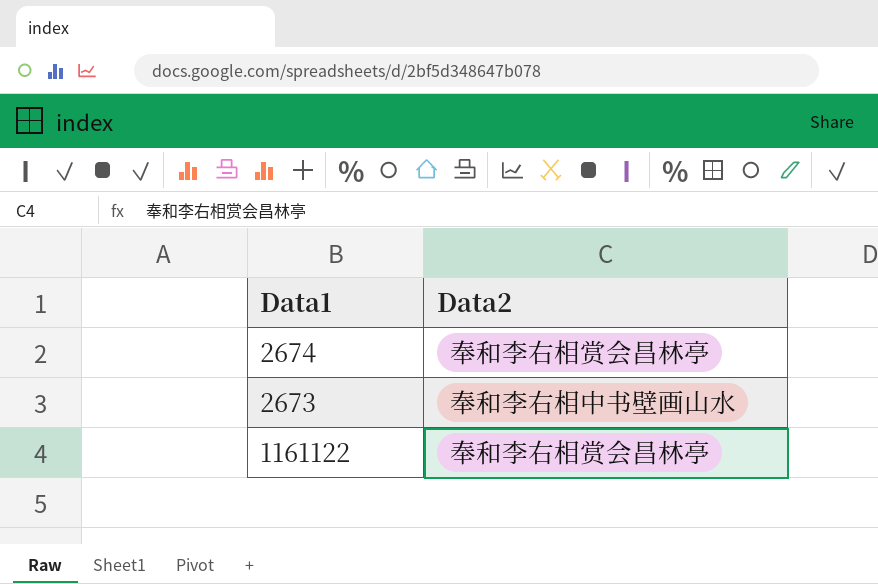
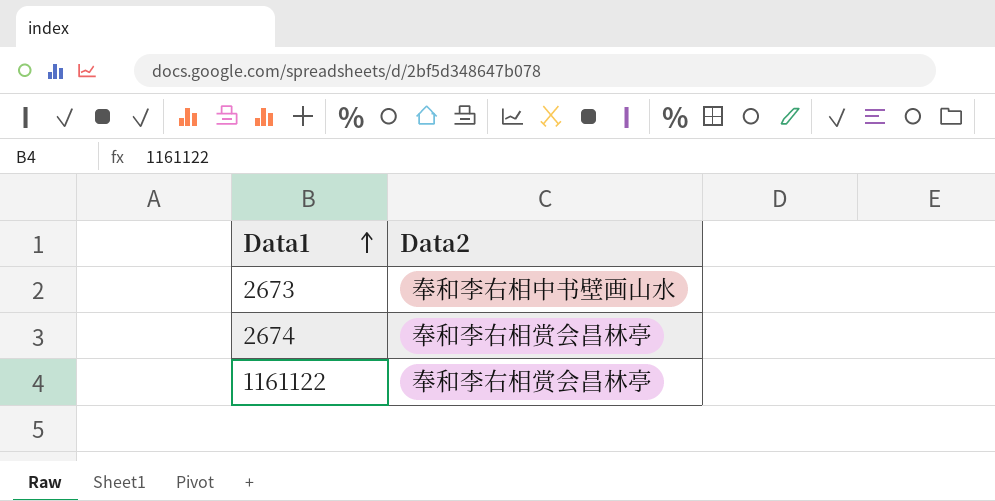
row order: none -> Data1 ascending

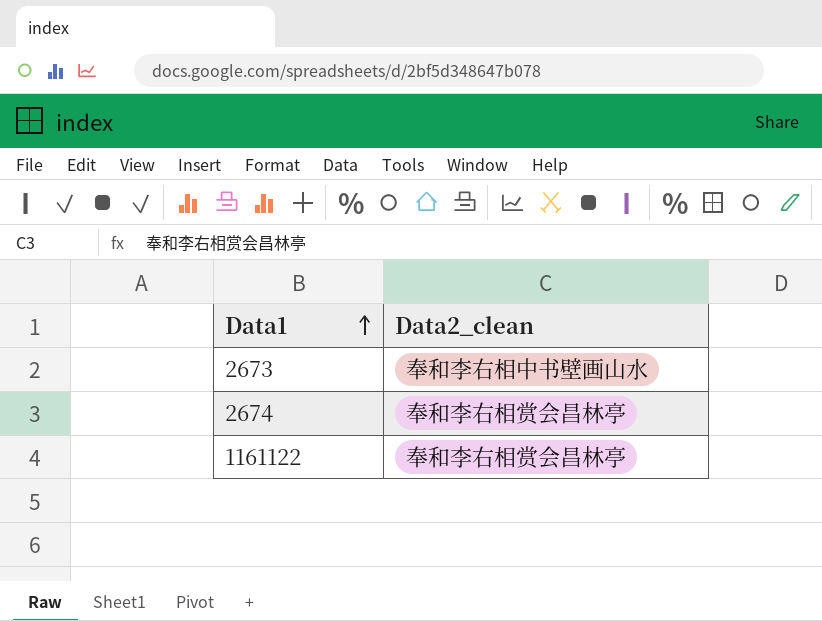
column name: Data2 -> Data2_clean

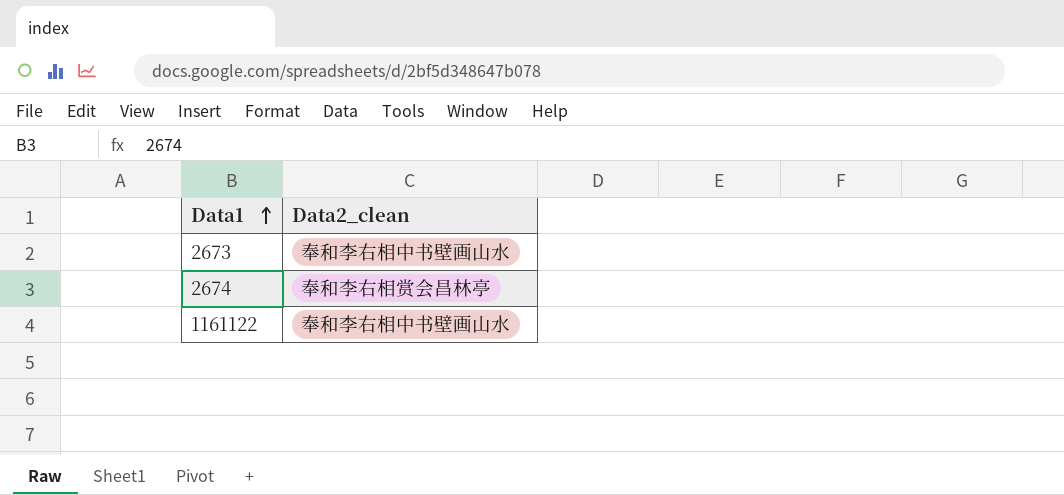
1161122 | Data2_clean: 奉和李右相赏会昌林亭 -> 奉和李右相中书壁画山水

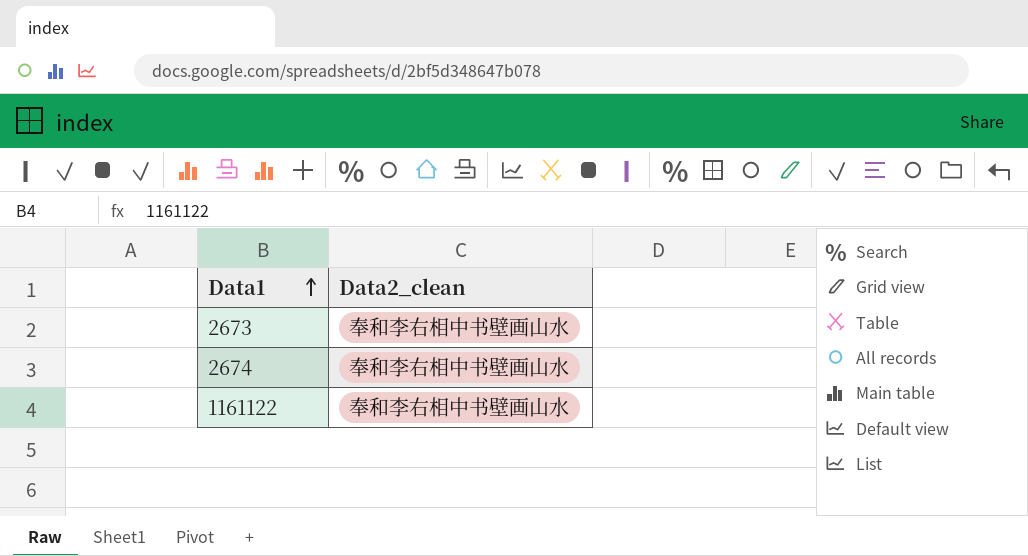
2674 | Data2_clean: 奉和李右相赏会昌林亭 -> 奉和李右相中书壁画山水

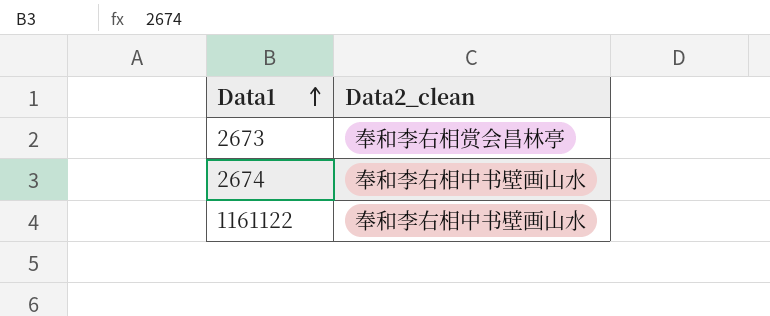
2673 | Data2_clean: 奉和李右相中书壁画山水 -> 奉和李右相赏会昌林亭

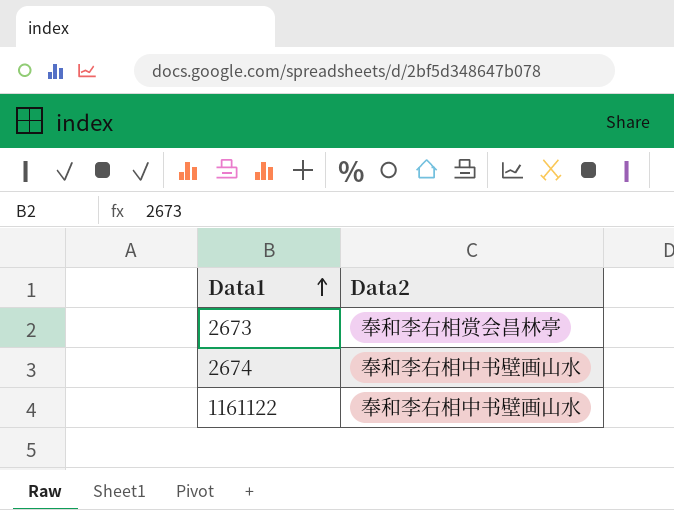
column name: Data2_clean -> Data2

